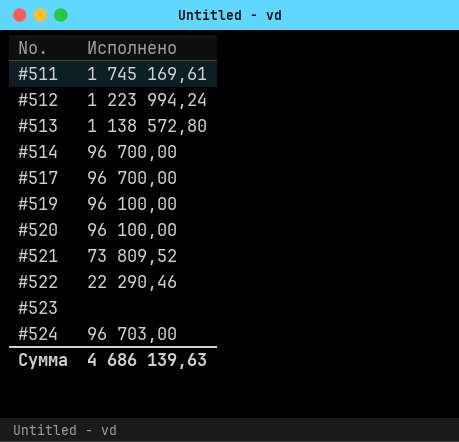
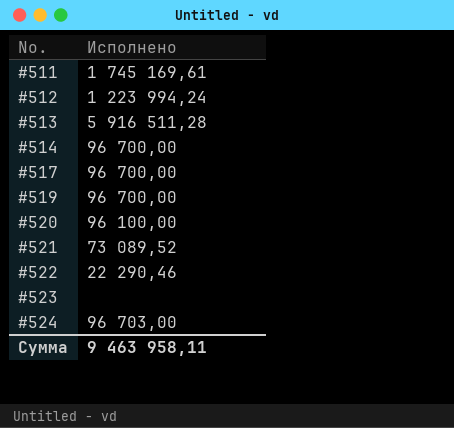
#513 | Исполнено: 1 138 572,80 -> 5 916 511,28
#519 | Исполнено: 96 100,00 -> 96 700,00
#521 | Исполнено: 73 809,52 -> 73 089,52
Сумма | Исполнено: 4 686 139,63 -> 9 463 958,11

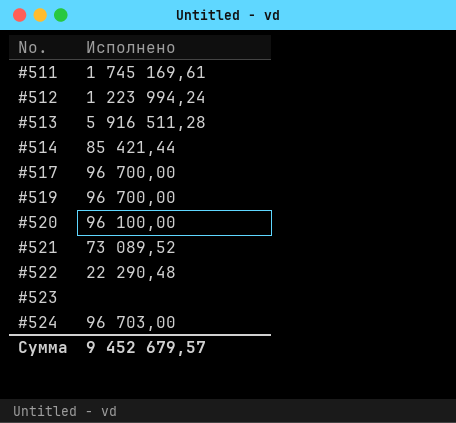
#514 | Исполнено: 96 700,00 -> 85 421,44
#522 | Исполнено: 22 290,46 -> 22 290,48
Сумма | Исполнено: 9 463 958,11 -> 9 452 679,57

